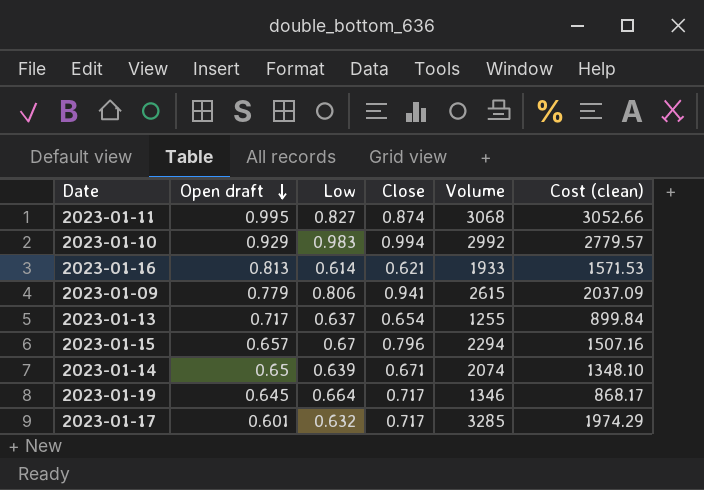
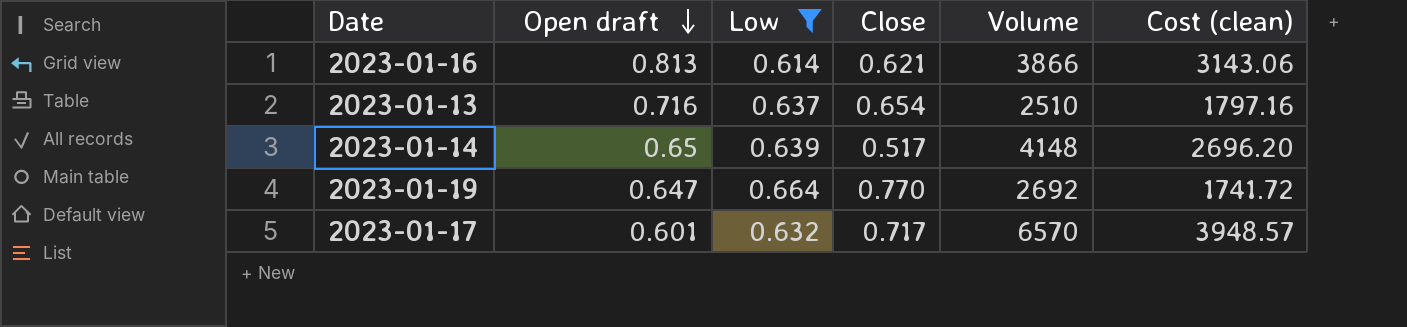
filter: none -> Low <= 0.664
2023-01-16 | Volume: 1933 -> 3866
2023-01-16 | Cost (clean): 1571.53 -> 3143.06
2023-01-13 | Open draft: 0.717 -> 0.716
2023-01-13 | Volume: 1255 -> 2510
2023-01-13 | Cost (clean): 899.84 -> 1797.16
2023-01-14 | Close: 0.671 -> 0.517
2023-01-14 | Volume: 2074 -> 4148
2023-01-14 | Cost (clean): 1348.10 -> 2696.20
2023-01-19 | Open draft: 0.645 -> 0.647
2023-01-19 | Close: 0.717 -> 0.770
2023-01-19 | Volume: 1346 -> 2692
2023-01-19 | Cost (clean): 868.17 -> 1741.72
2023-01-17 | Volume: 3285 -> 6570
2023-01-17 | Cost (clean): 1974.29 -> 3948.57

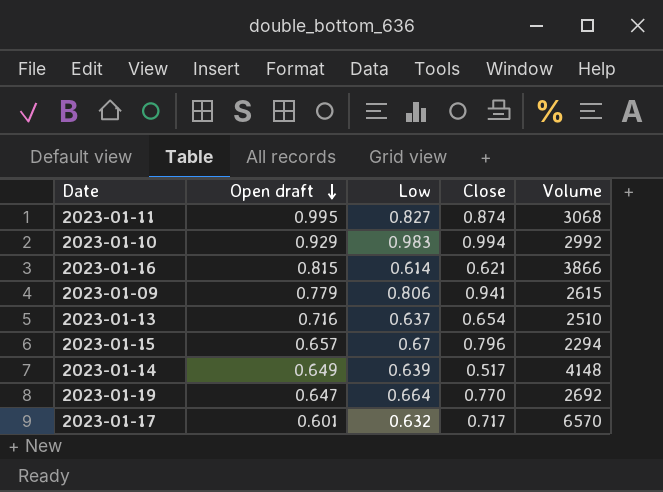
filter: Low <= 0.664 -> none
column Cost (clean) | formula: [Open draft] * [Volume] -> none
2023-01-16 | Open draft: 0.813 -> 0.815
2023-01-14 | Open draft: 0.65 -> 0.649

